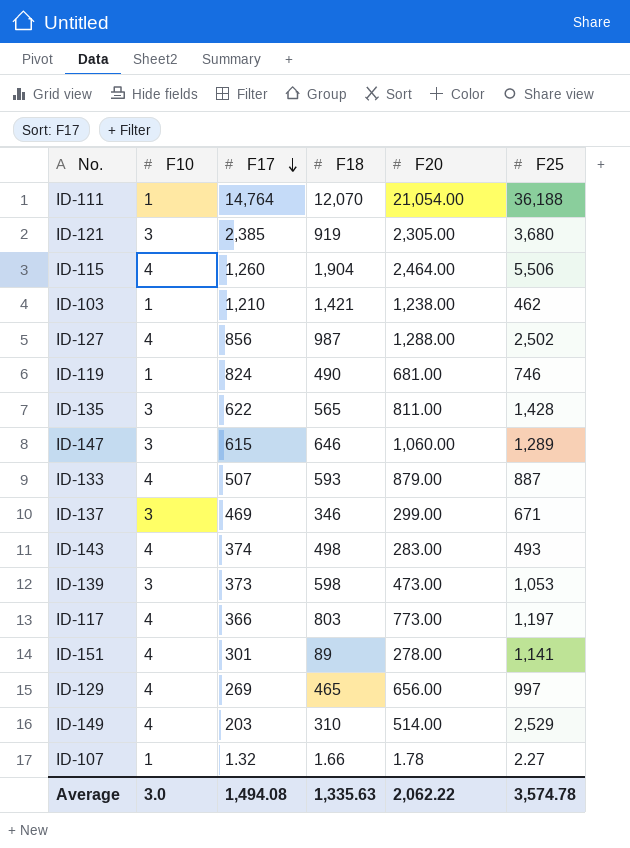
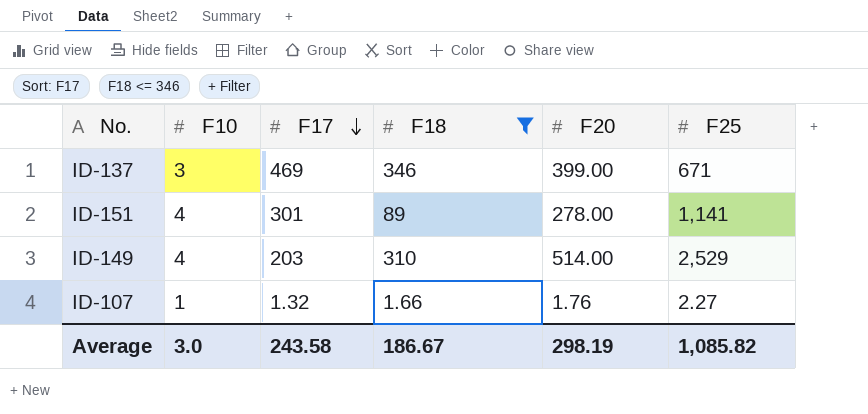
filter: none -> F18 <= 346
ID-137 | F20: 299.00 -> 399.00
ID-107 | F20: 1.78 -> 1.76
Average | F17: 1,494.08 -> 243.58
Average | F18: 1,335.63 -> 186.67
Average | F20: 2,062.22 -> 298.19
Average | F25: 3,574.78 -> 1,085.82

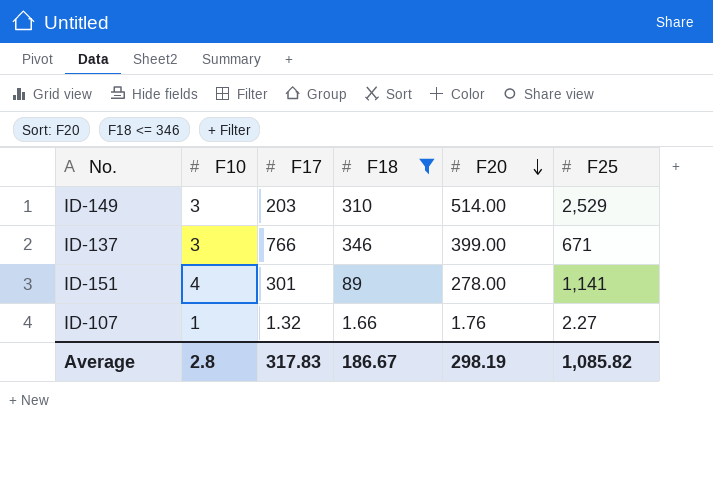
row order: F17 descending -> F20 descending
ID-149 | F10: 4 -> 3
ID-137 | F17: 469 -> 766
Average | F10: 3.0 -> 2.8
Average | F17: 243.58 -> 317.83

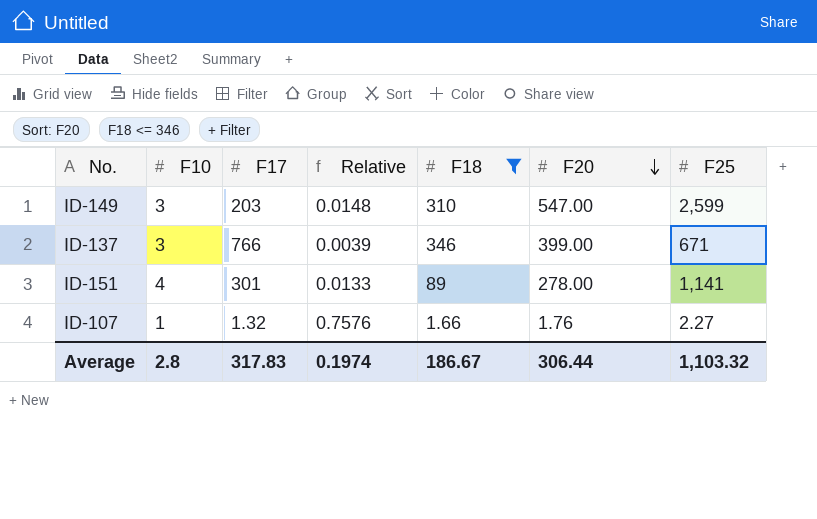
column Relative | formula: none -> [F10] / [F17]
ID-149 | F20: 514.00 -> 547.00
ID-149 | F25: 2,529 -> 2,599
Average | F20: 298.19 -> 306.44
Average | F25: 1,085.82 -> 1,103.32

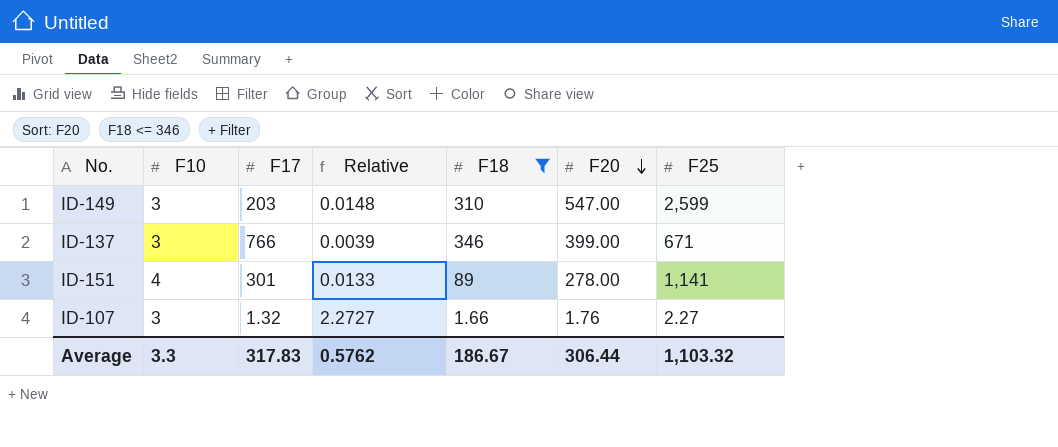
ID-107 | F10: 1 -> 3
ID-107 | Relative: 0.7576 -> 2.2727
Average | F10: 2.8 -> 3.3
Average | Relative: 0.1974 -> 0.5762

